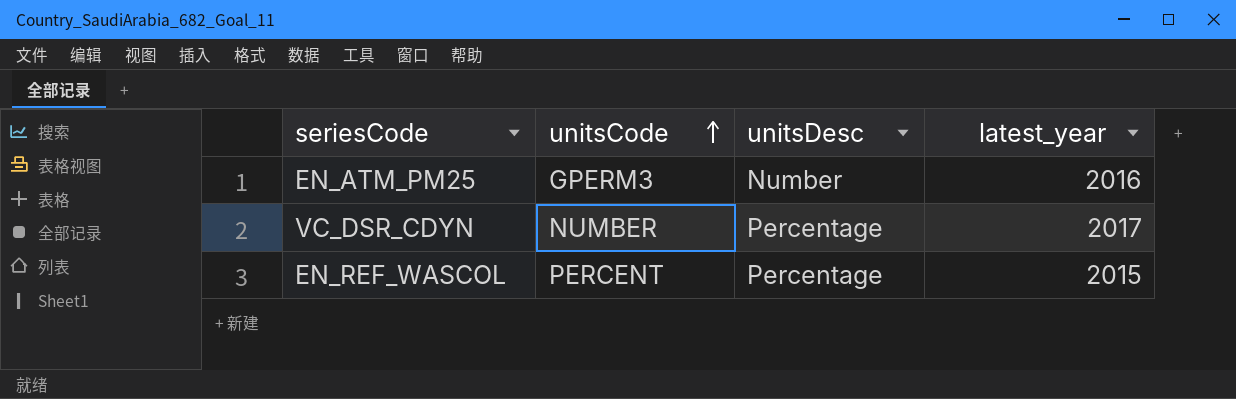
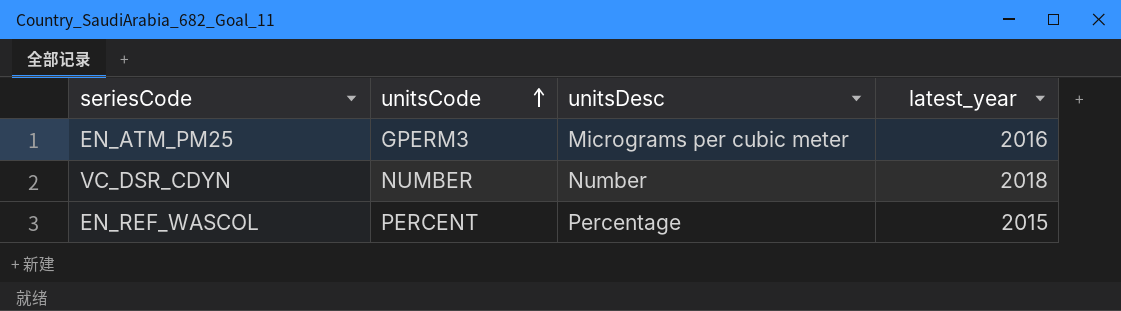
EN_ATM_PM25 | unitsDesc: Number -> Micrograms per cubic meter
VC_DSR_CDYN | unitsDesc: Percentage -> Number
VC_DSR_CDYN | latest_year: 2017 -> 2018

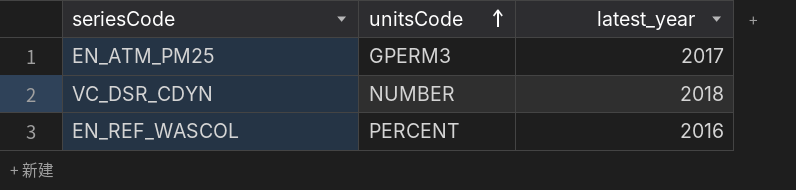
column unitsDesc | position: 3 -> none
EN_ATM_PM25 | latest_year: 2016 -> 2017
EN_REF_WASCOL | latest_year: 2015 -> 2016

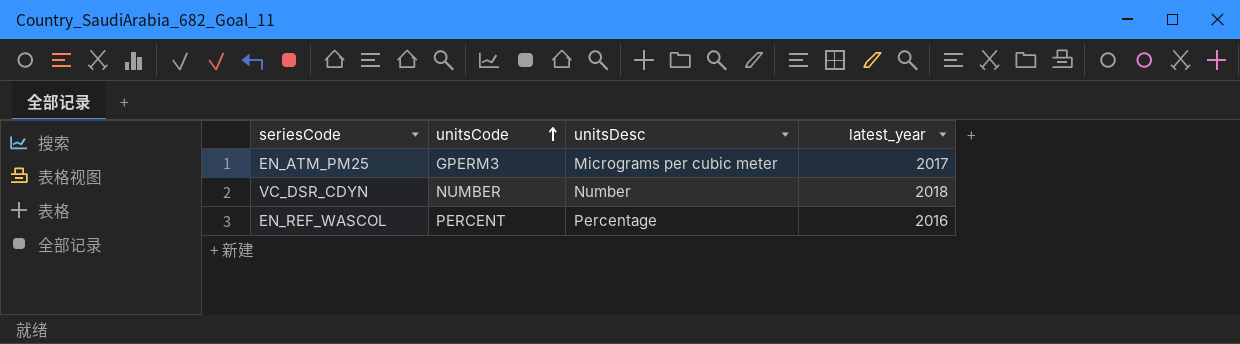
column unitsDesc | position: none -> 3

